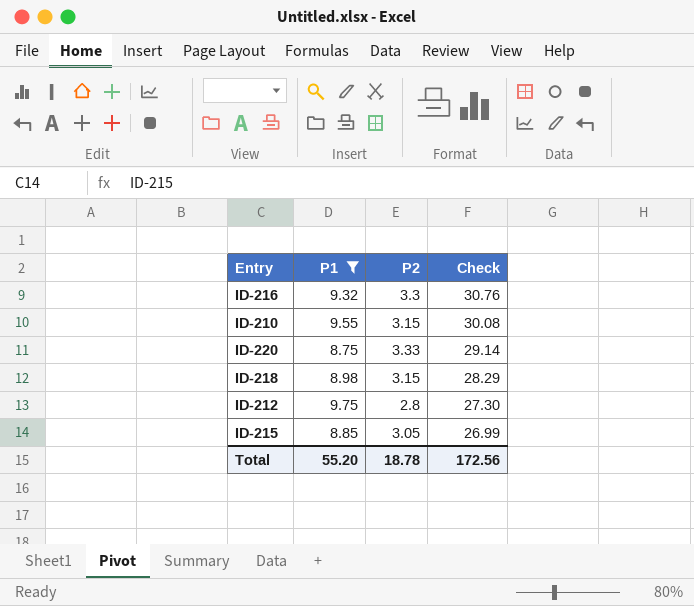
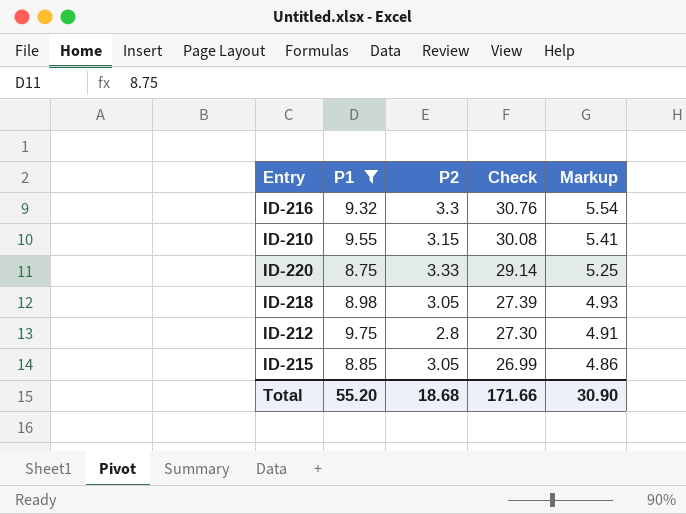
column Markup | formula: none -> [Check] * 0.18
ID-218 | P2: 3.15 -> 3.05
ID-218 | Check: 28.29 -> 27.39
Total | P2: 18.78 -> 18.68
Total | Check: 172.56 -> 171.66

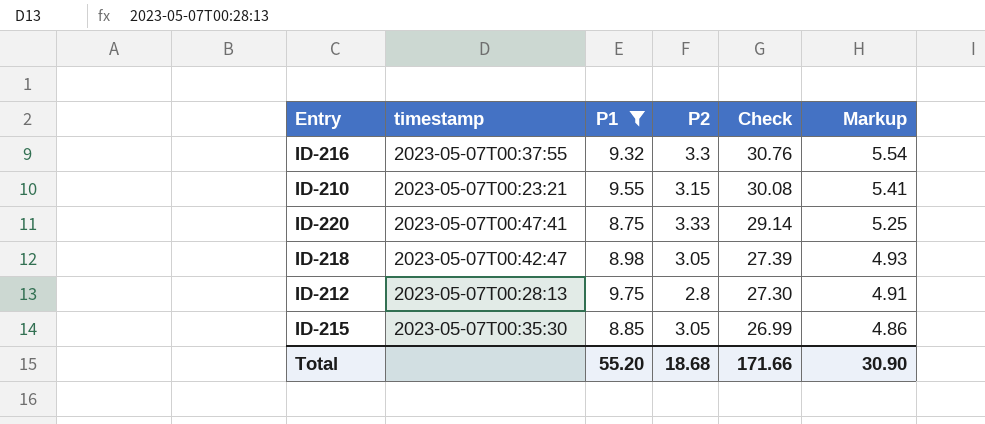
column timestamp | position: none -> 2

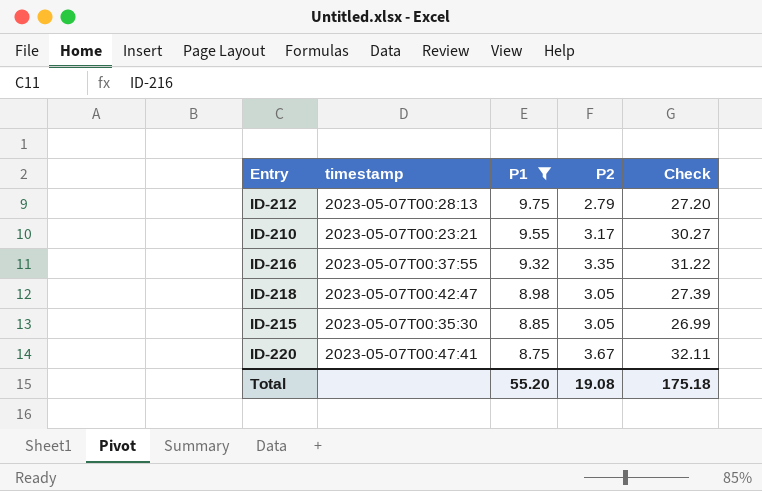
row order: Check descending -> P1 descending
column Markup | formula: [Check] * 0.18 -> none
ID-212 | P2: 2.8 -> 2.79
ID-212 | Check: 27.30 -> 27.20
ID-210 | P2: 3.15 -> 3.17
ID-210 | Check: 30.08 -> 30.27
ID-216 | P2: 3.3 -> 3.35
ID-216 | Check: 30.76 -> 31.22
ID-220 | P2: 3.33 -> 3.67
ID-220 | Check: 29.14 -> 32.11
Total | P2: 18.68 -> 19.08
Total | Check: 171.66 -> 175.18

